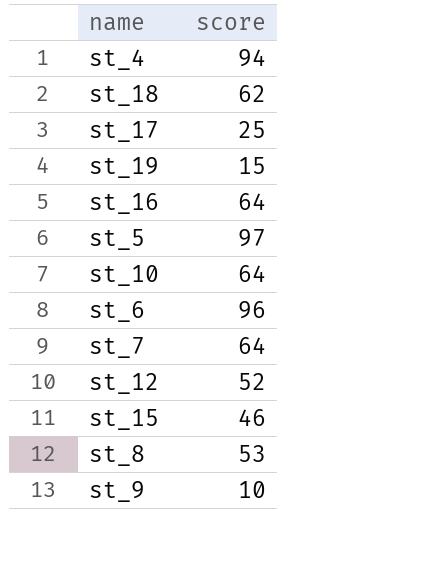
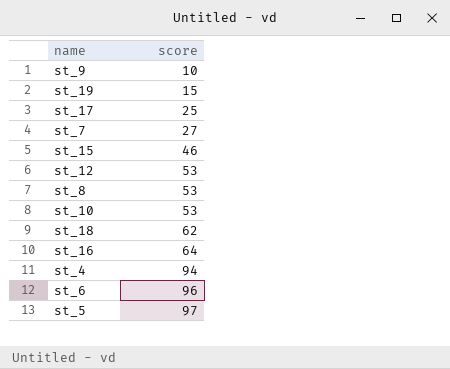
row order: none -> score ascending
st_7 | score: 64 -> 27
st_12 | score: 52 -> 53
st_10 | score: 64 -> 53

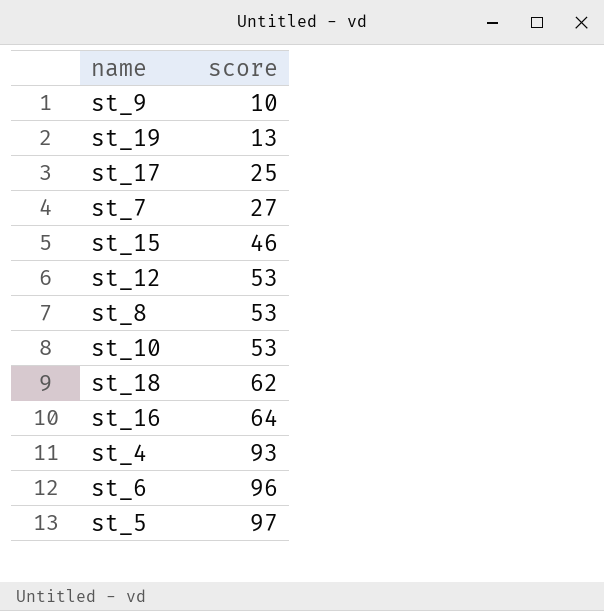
st_19 | score: 15 -> 13
st_4 | score: 94 -> 93

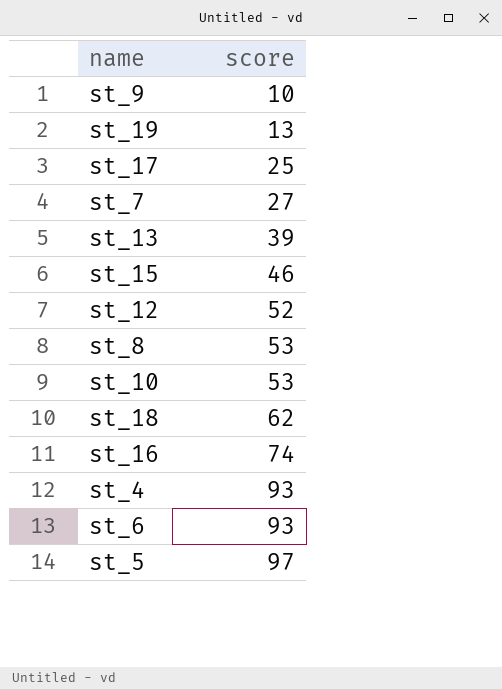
row st_13: none -> 39
st_12 | score: 53 -> 52
st_16 | score: 64 -> 74
st_6 | score: 96 -> 93

